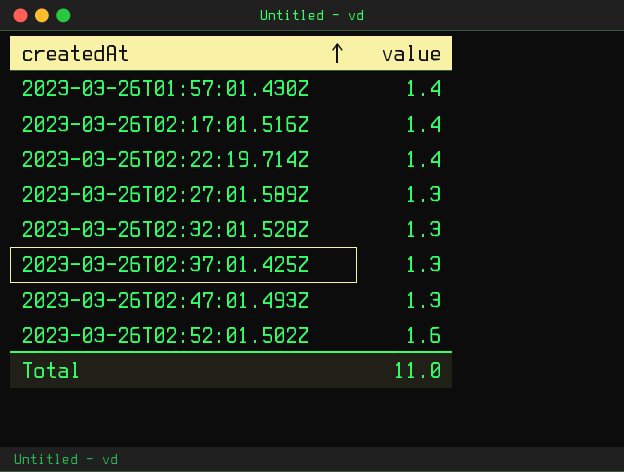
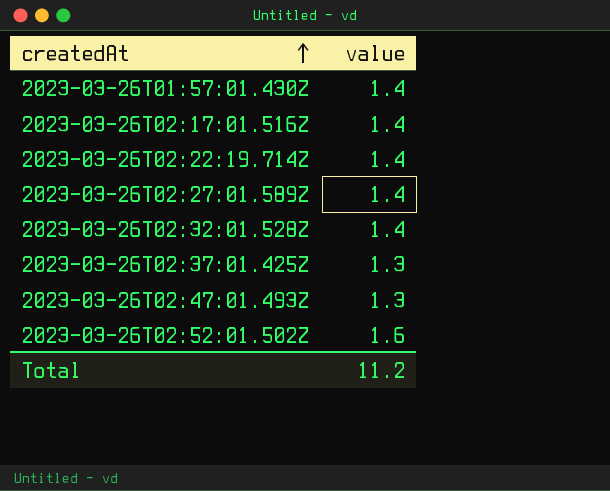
2023-03-26T02:27:01.589Z | value: 1.3 -> 1.4
2023-03-26T02:32:01.528Z | value: 1.3 -> 1.4
Total | value: 11.0 -> 11.2

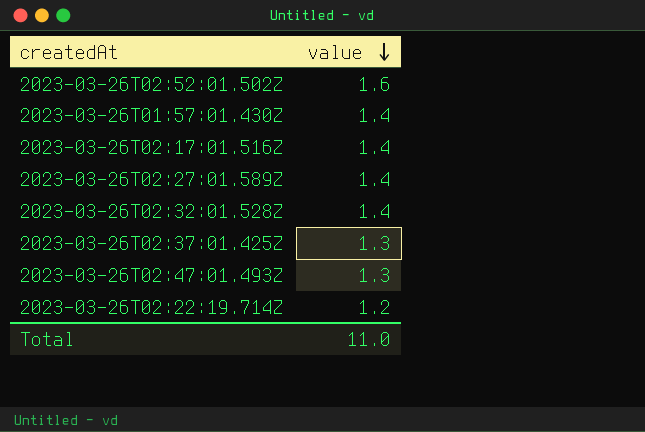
row order: createdAt ascending -> value descending
2023-03-26T02:22:19.714Z | value: 1.4 -> 1.2
Total | value: 11.2 -> 11.0

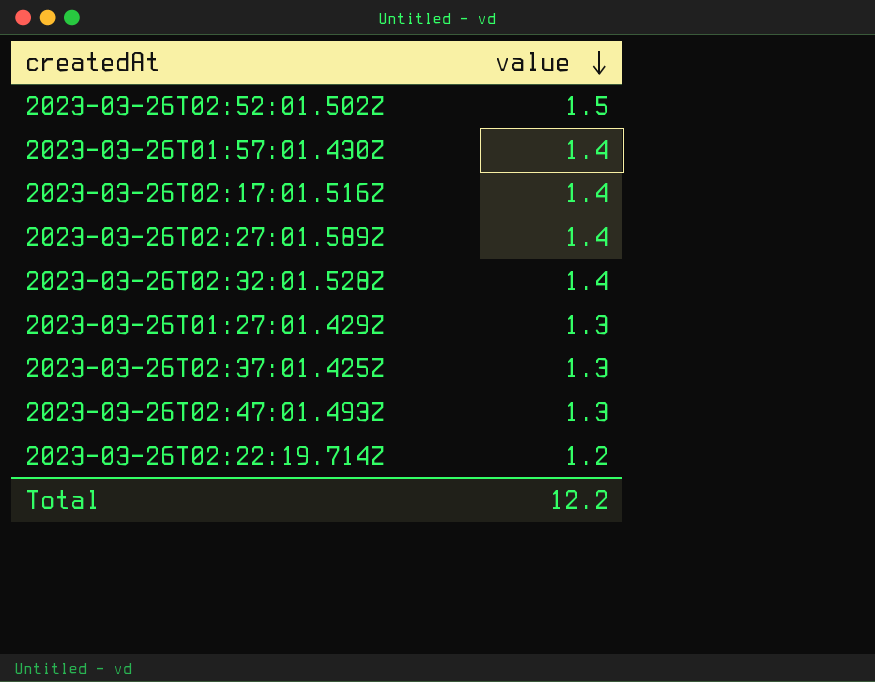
2023-03-26T02:52:01.502Z | value: 1.6 -> 1.5
row 2023-03-26T01:27:01.429Z: none -> 1.3
Total | value: 11.0 -> 12.2

